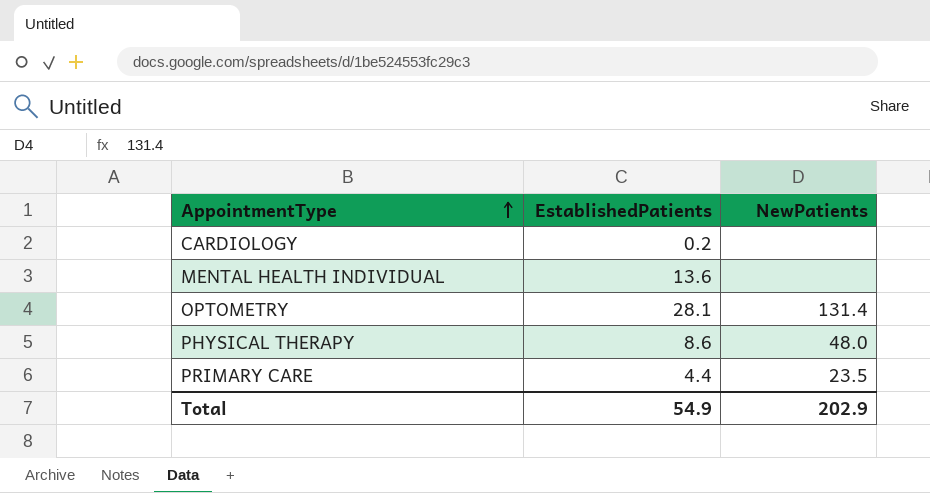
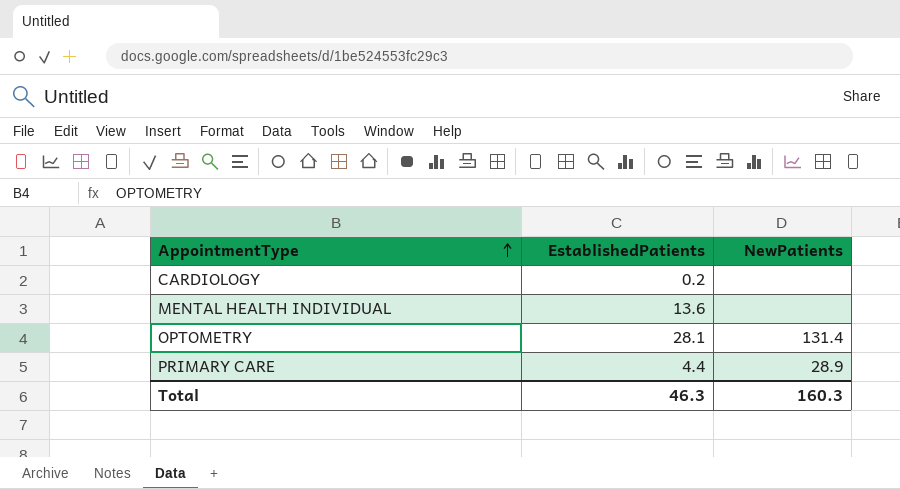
row PHYSICAL THERAPY: 8.6 | 48.0 -> none
PRIMARY CARE | NewPatients: 23.5 -> 28.9
Total | EstablishedPatients: 54.9 -> 46.3
Total | NewPatients: 202.9 -> 160.3

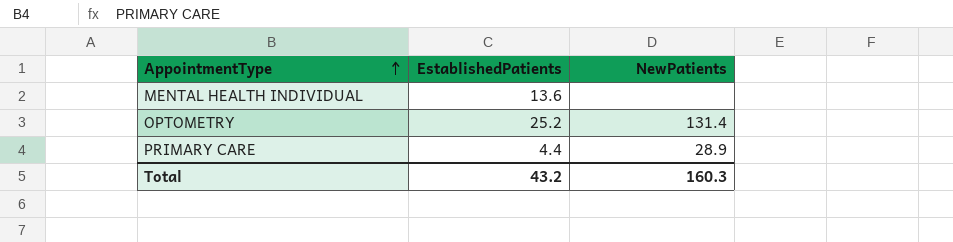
row CARDIOLOGY: 0.2 | none -> none
OPTOMETRY | EstablishedPatients: 28.1 -> 25.2
Total | EstablishedPatients: 46.3 -> 43.2

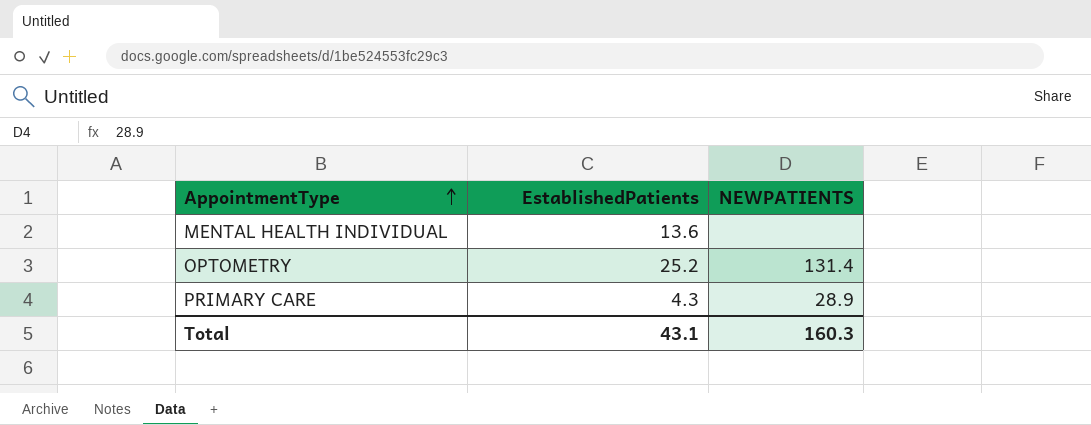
column name: NewPatients -> NEWPATIENTS
PRIMARY CARE | EstablishedPatients: 4.4 -> 4.3
Total | EstablishedPatients: 43.2 -> 43.1

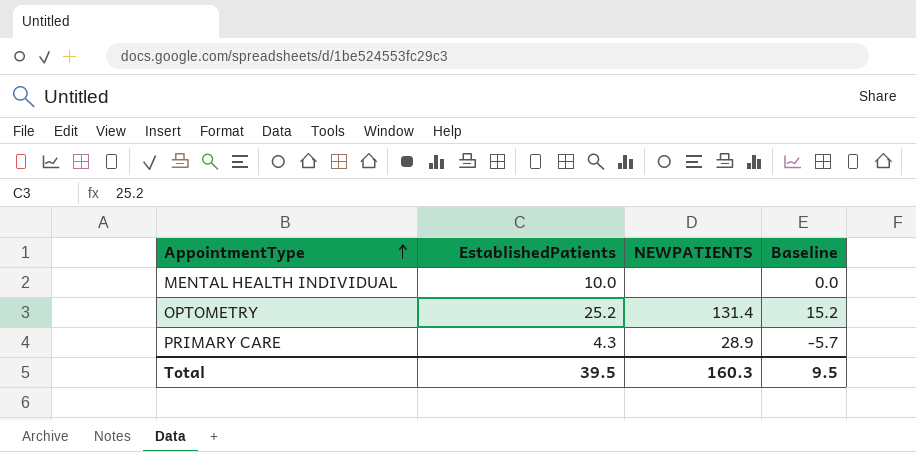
column Baseline | formula: none -> [EstablishedPatients] - 10
MENTAL HEALTH INDIVIDUAL | EstablishedPatients: 13.6 -> 10.0
Total | EstablishedPatients: 43.1 -> 39.5

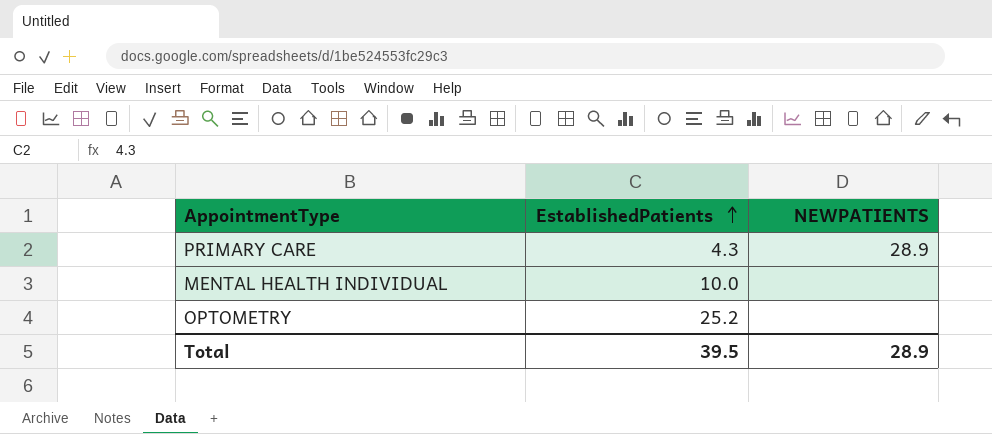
row order: AppointmentType ascending -> EstablishedPatients ascending
column Baseline | formula: [EstablishedPatients] - 10 -> none
OPTOMETRY | NEWPATIENTS: 131.4 -> none
Total | NEWPATIENTS: 160.3 -> 28.9

